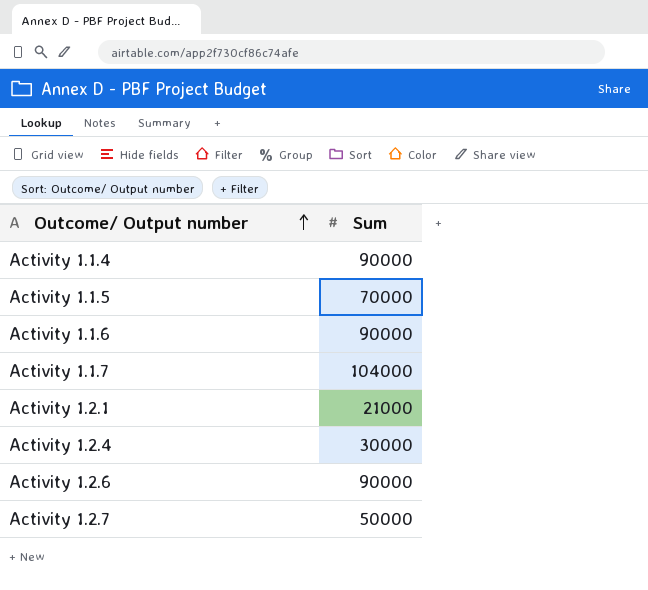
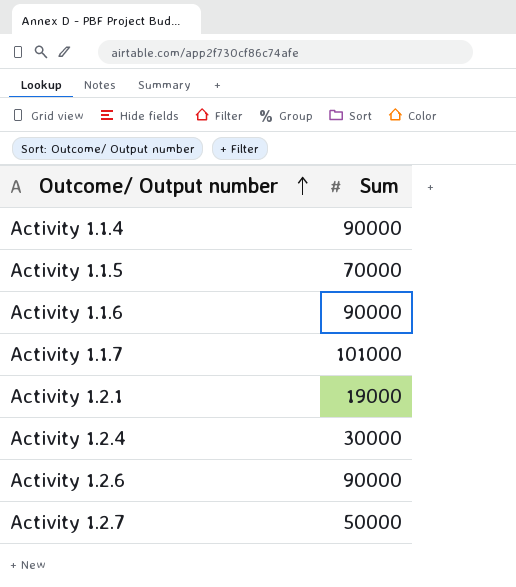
Activity 1.1.7 | Sum: 104000 -> 101000
Activity 1.2.1 | Sum: 21000 -> 19000

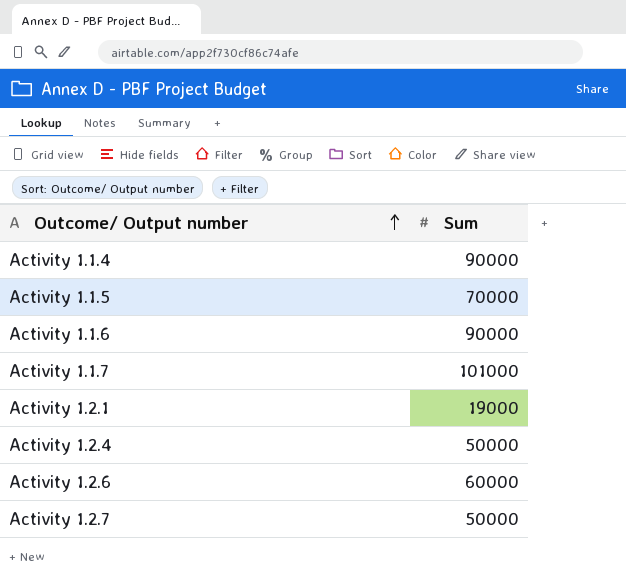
Activity 1.2.4 | Sum: 30000 -> 50000
Activity 1.2.6 | Sum: 90000 -> 60000

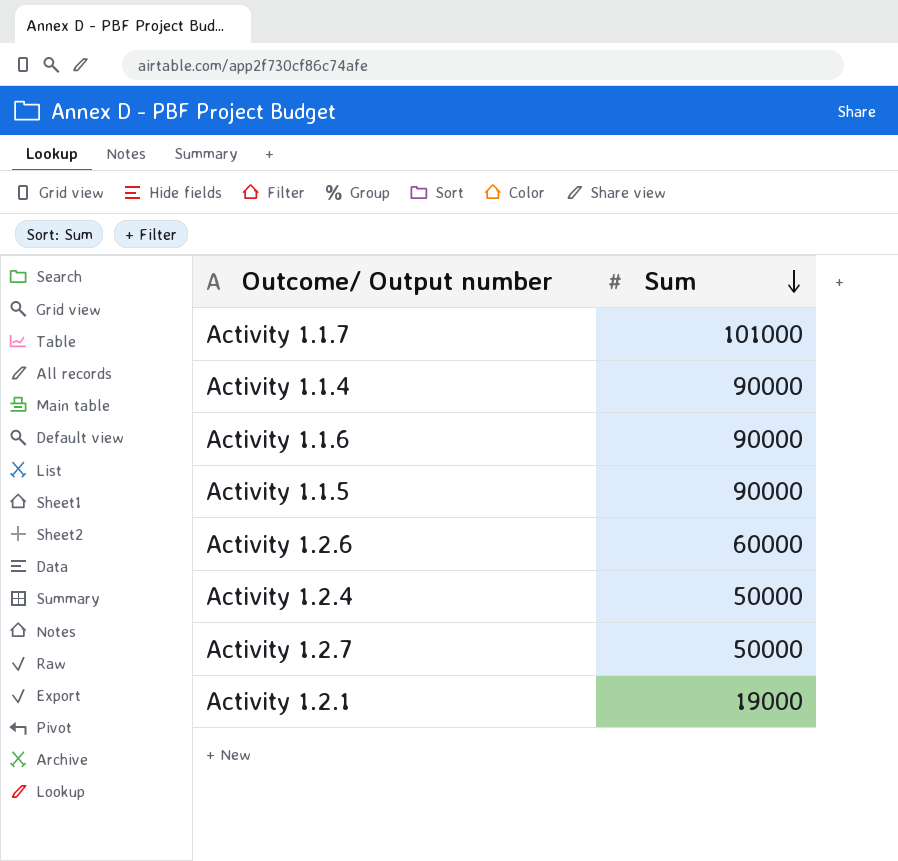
row order: Outcome/ Output number ascending -> Sum descending
Activity 1.1.5 | Sum: 70000 -> 90000

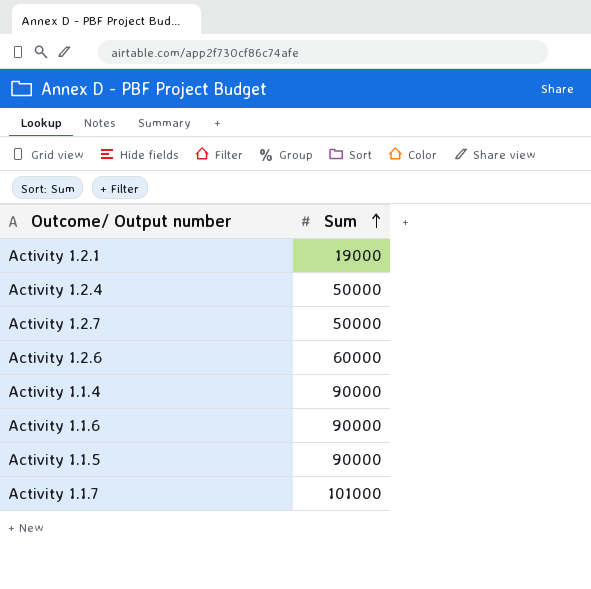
row order: Sum descending -> Sum ascending

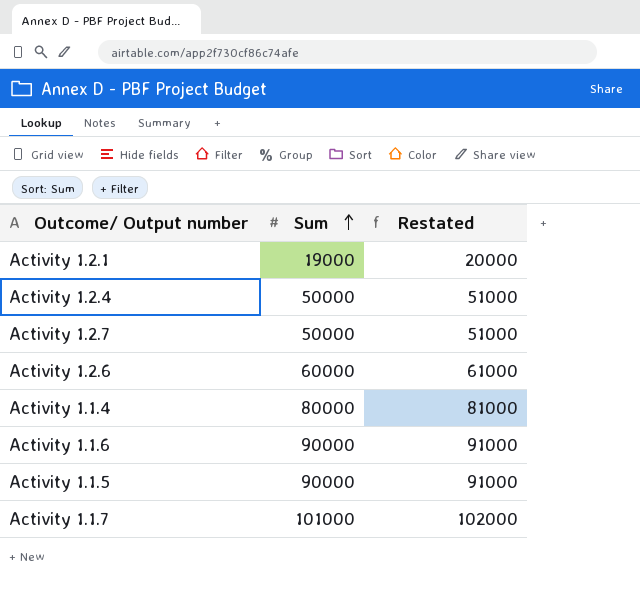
column Restated | formula: none -> [Sum] + 1000
Activity 1.1.4 | Sum: 90000 -> 80000

